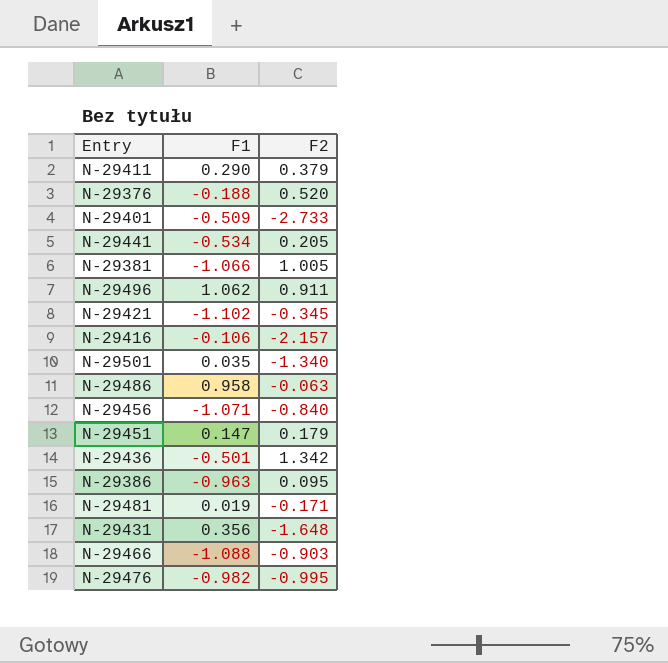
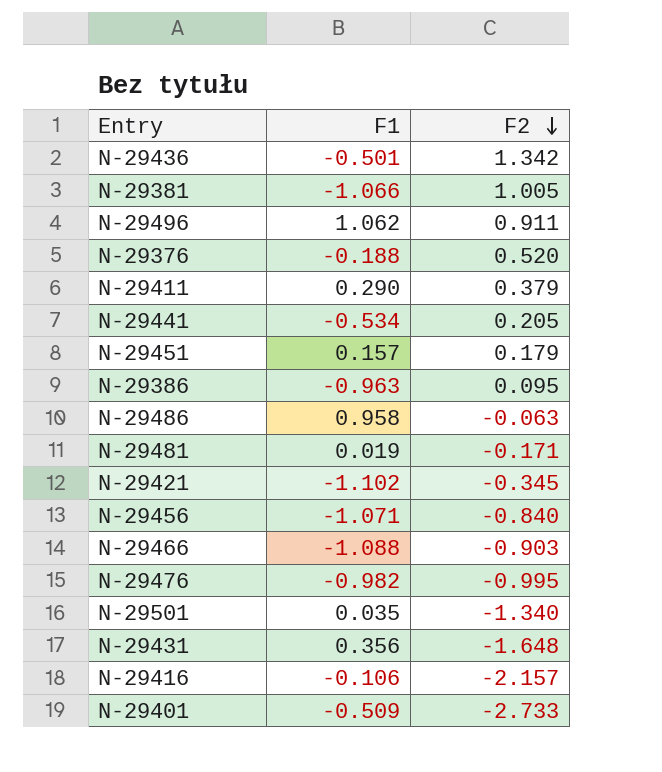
row order: none -> F2 descending
N-29451 | F1: 0.147 -> 0.157

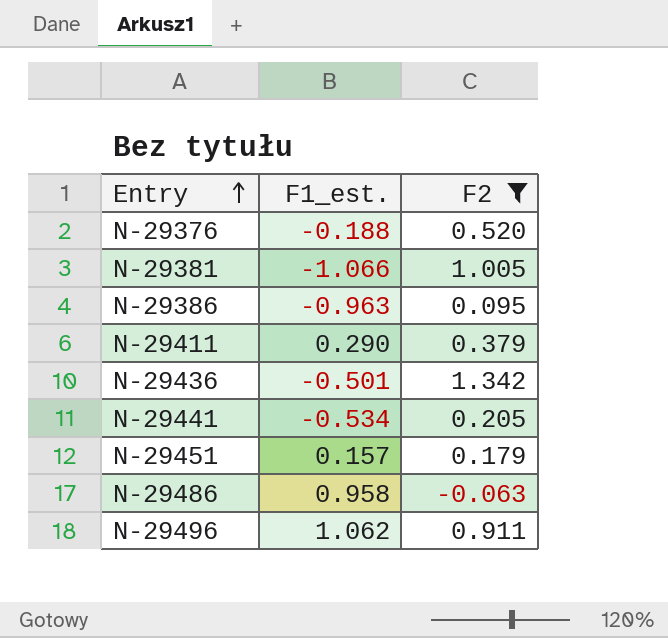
filter: none -> F2 >= -0.063
row order: F2 descending -> Entry ascending
column name: F1 -> F1_est.

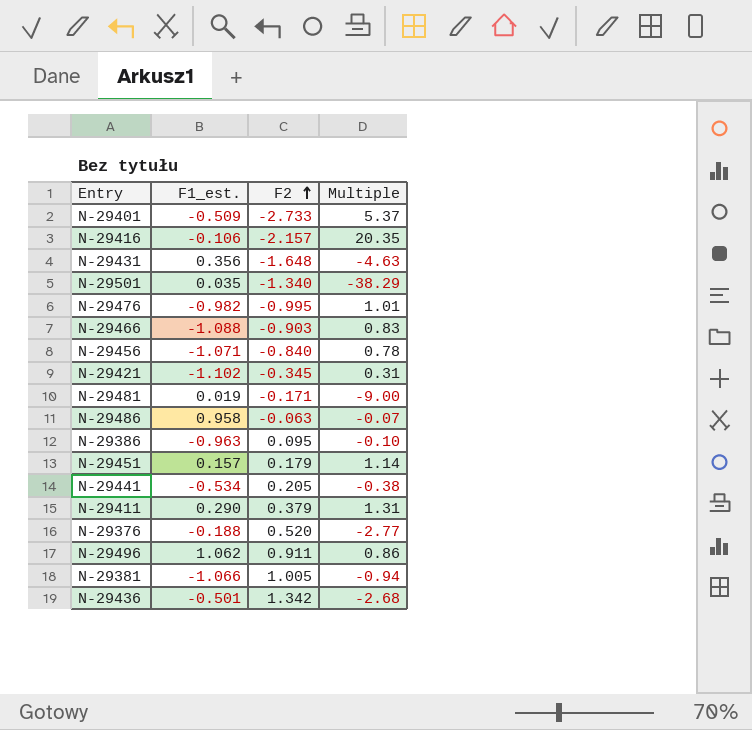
filter: F2 >= -0.063 -> none
row order: Entry ascending -> F2 ascending
column Multiple | formula: none -> [F2] / [F1_est.]

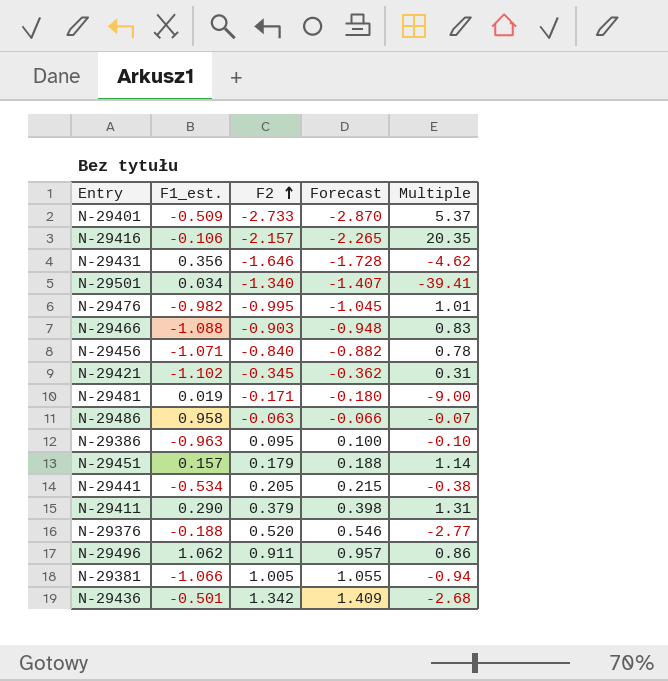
column Forecast | formula: none -> [F2] * 1.05
N-29431 | F2: -1.648 -> -1.646
N-29431 | Multiple: -4.63 -> -4.62
N-29501 | F1_est.: 0.035 -> 0.034
N-29501 | Multiple: -38.29 -> -39.41

